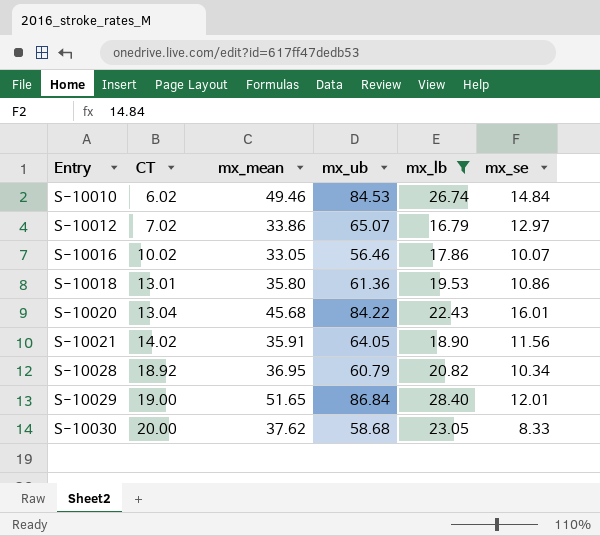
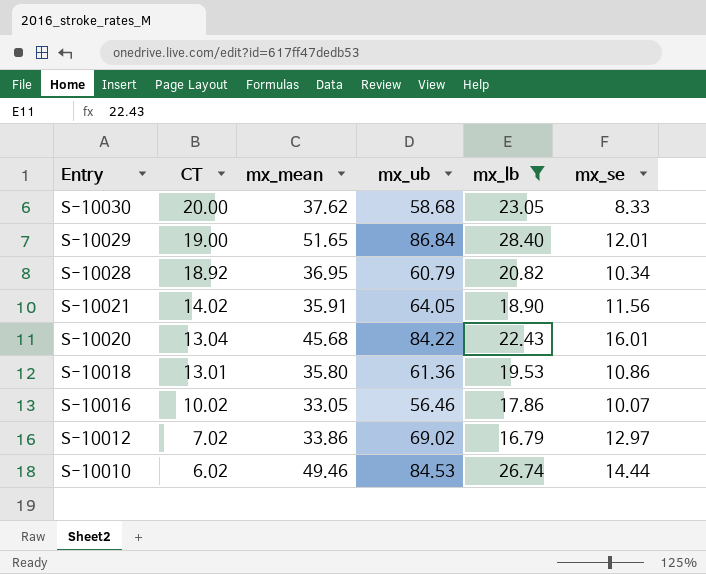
row order: Entry ascending -> Entry descending
S-10012 | mx_ub: 65.07 -> 69.02
S-10010 | mx_se: 14.84 -> 14.44

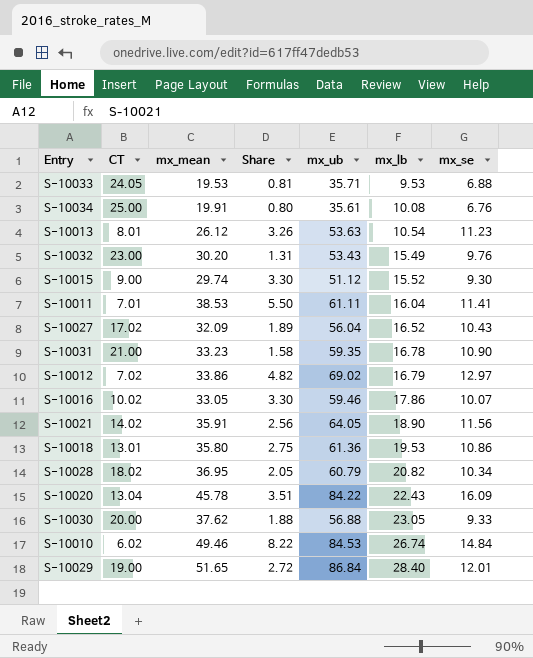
filter: mx_lb >= 16.79 -> none
row order: Entry descending -> mx_lb ascending
column Share | formula: none -> [mx_mean] / [CT]
S-10016 | mx_ub: 56.46 -> 59.46
S-10028 | CT: 18.92 -> 18.02
S-10020 | mx_mean: 45.68 -> 45.78
S-10020 | mx_se: 16.01 -> 16.09
S-10030 | mx_ub: 58.68 -> 56.88
S-10030 | mx_se: 8.33 -> 9.33
S-10010 | mx_se: 14.44 -> 14.84

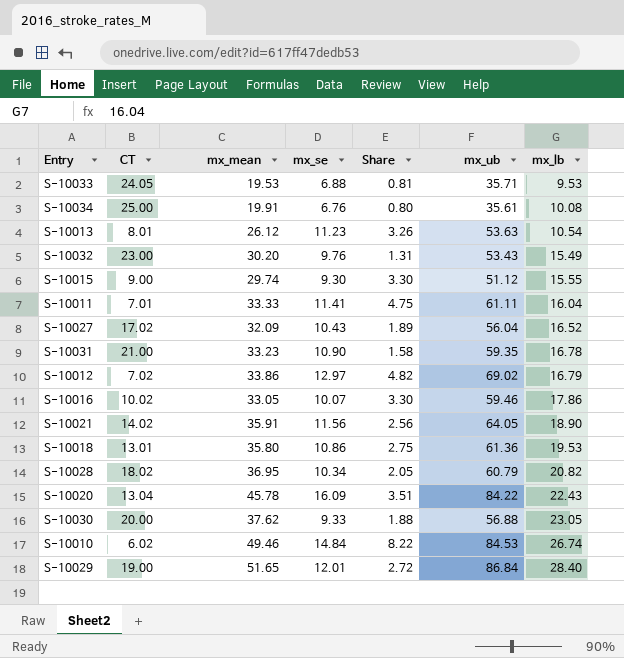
column mx_se | position: 7 -> 4
S-10015 | mx_lb: 15.52 -> 15.55
S-10011 | mx_mean: 38.53 -> 33.33
S-10011 | Share: 5.50 -> 4.75

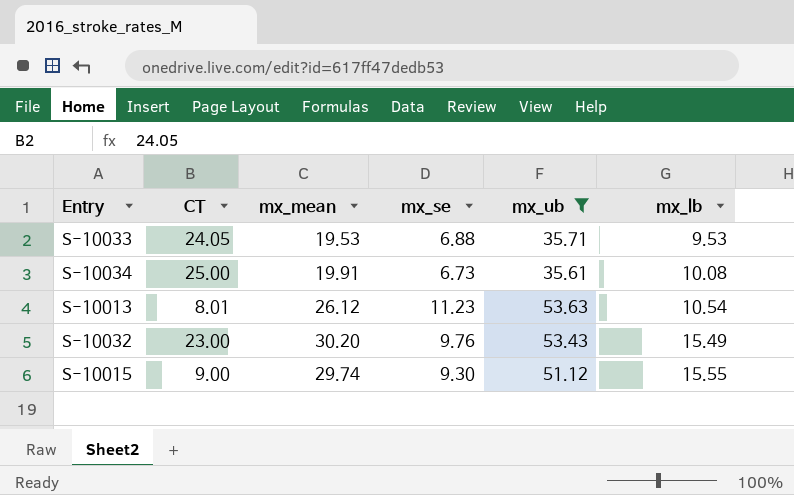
filter: none -> mx_ub <= 53.63
column Share | formula: [mx_mean] / [CT] -> none
S-10034 | mx_se: 6.76 -> 6.73

